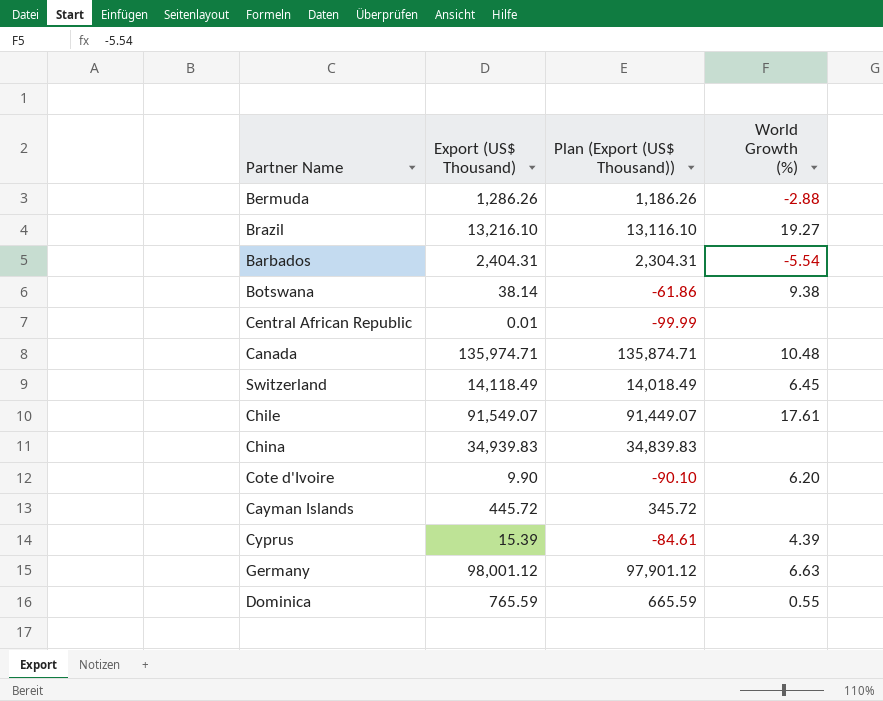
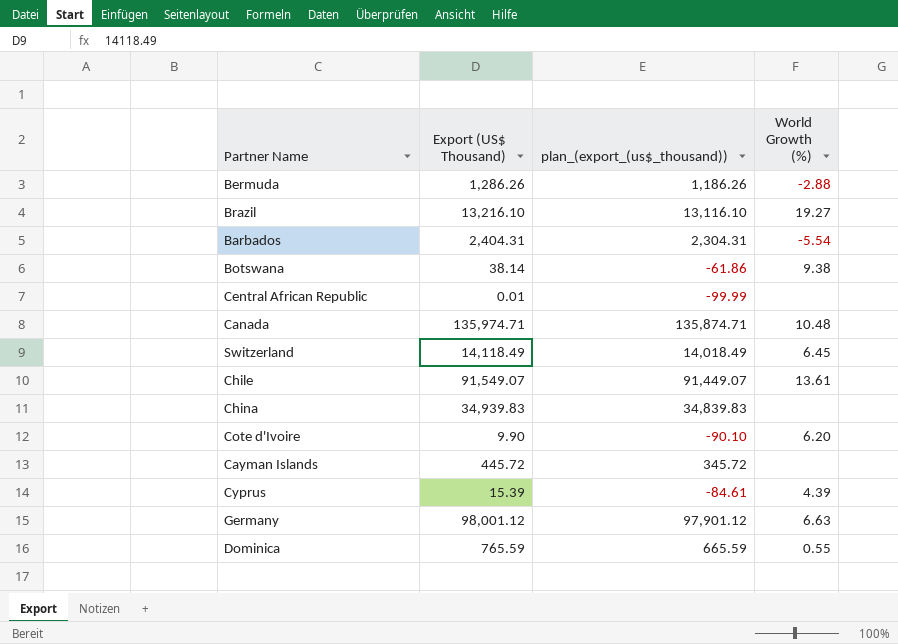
column name: Plan (Export (US$ Thousand)) -> plan_(export_(us$_thousand))
Chile | World Growth (%): 17.61 -> 13.61

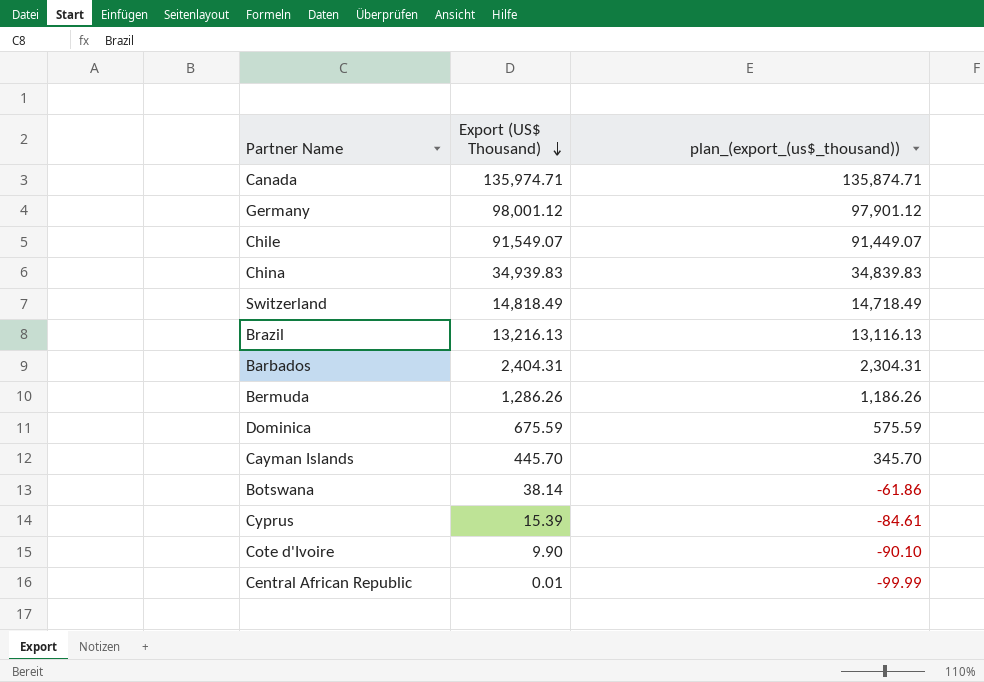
row order: none -> Export (US$ Thousand) descending
column World Growth (%) | position: 4 -> none
Switzerland | Export (US$ Thousand): 14,118.49 -> 14,818.49
Switzerland | plan_(export_(us$_thousand)): 14,018.49 -> 14,718.49
Brazil | Export (US$ Thousand): 13,216.10 -> 13,216.13
Brazil | plan_(export_(us$_thousand)): 13,116.10 -> 13,116.13
Dominica | Export (US$ Thousand): 765.59 -> 675.59
Dominica | plan_(export_(us$_thousand)): 665.59 -> 575.59
Cayman Islands | Export (US$ Thousand): 445.72 -> 445.70
Cayman Islands | plan_(export_(us$_thousand)): 345.72 -> 345.70

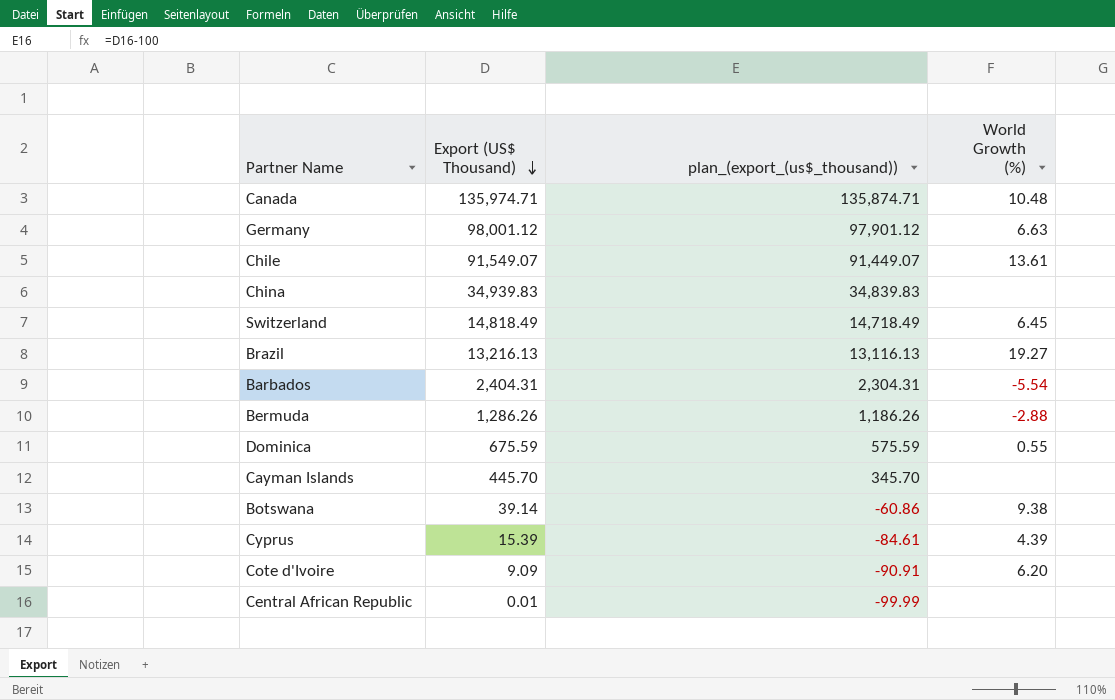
column World Growth (%) | position: none -> 4
Botswana | Export (US$ Thousand): 38.14 -> 39.14
Botswana | plan_(export_(us$_thousand)): -61.86 -> -60.86
Cote d'Ivoire | Export (US$ Thousand): 9.90 -> 9.09
Cote d'Ivoire | plan_(export_(us$_thousand)): -90.10 -> -90.91

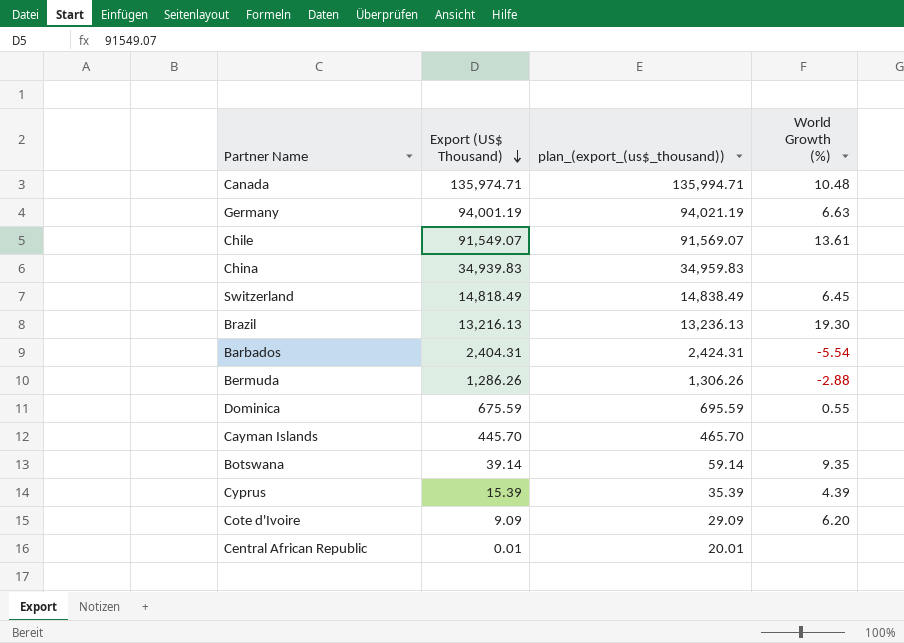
column plan_(export_(us$_thousand)) | formula: [Export (US$ Thousand)] - 100 -> [Export (US$ Thousand)] + 20
Germany | Export (US$ Thousand): 98,001.12 -> 94,001.19
Brazil | World Growth (%): 19.27 -> 19.30
Botswana | World Growth (%): 9.38 -> 9.35

